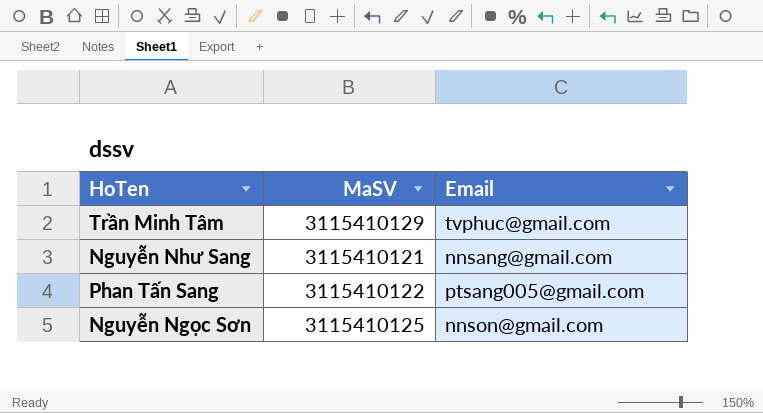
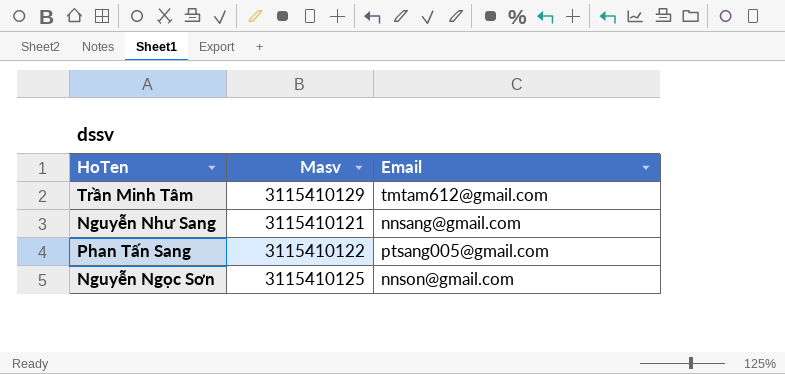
column name: MaSV -> Masv
Trần Minh Tâm | Email: tvphuc@gmail.com -> tmtam612@gmail.com

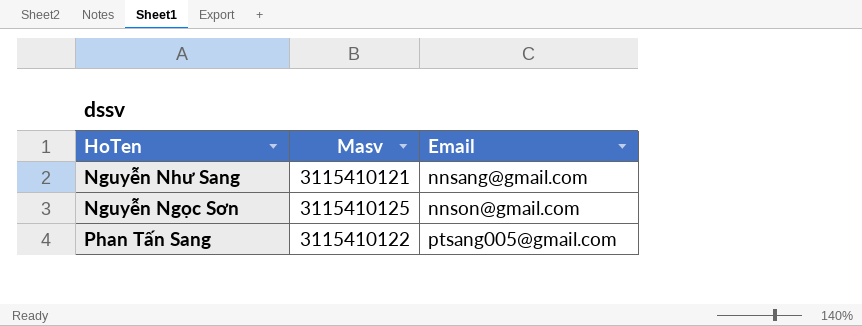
row order: none -> Email ascending
row Trần Minh Tâm: 3115410129 | tmtam612@gmail.com -> none

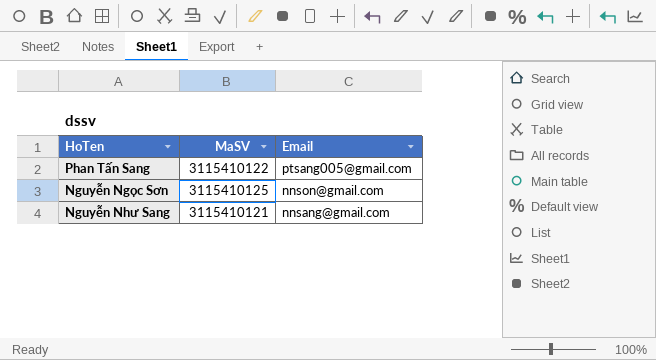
row order: Email ascending -> Email descending
column name: Masv -> MaSV

